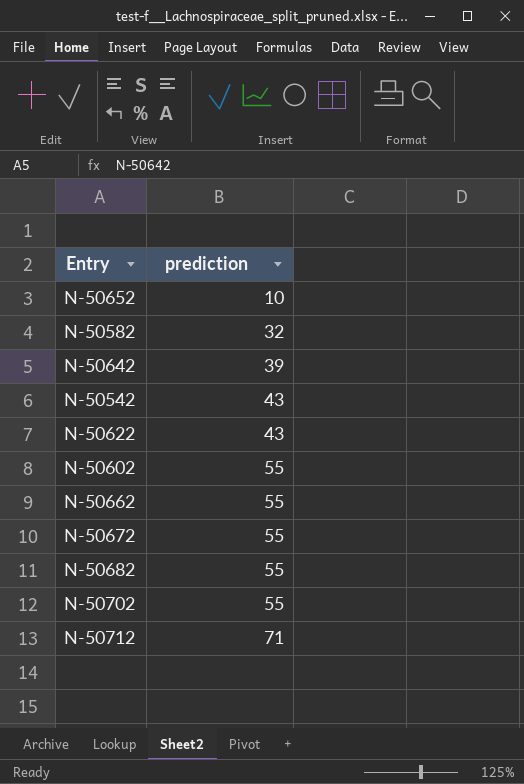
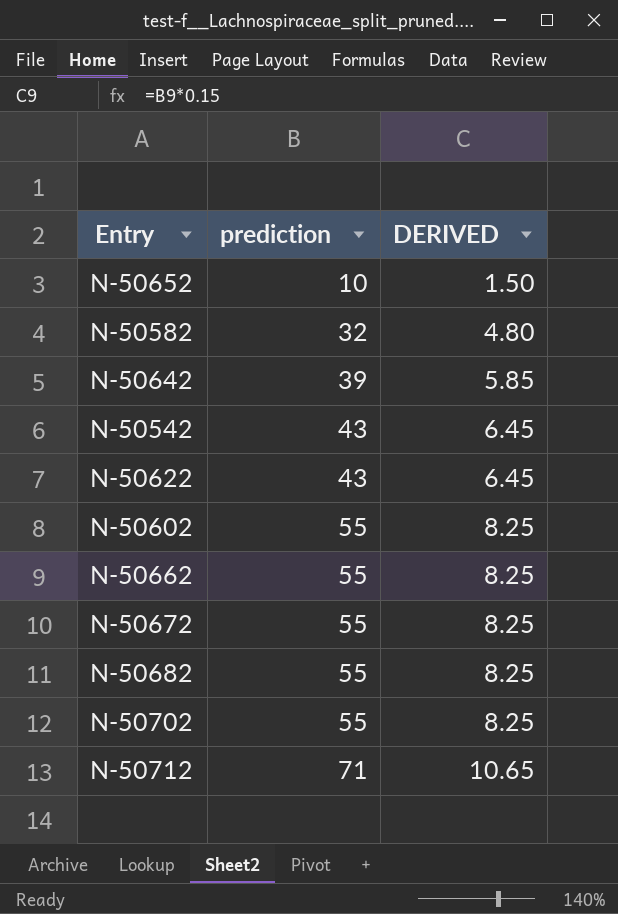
column DERIVED | formula: none -> [prediction] * 0.15

